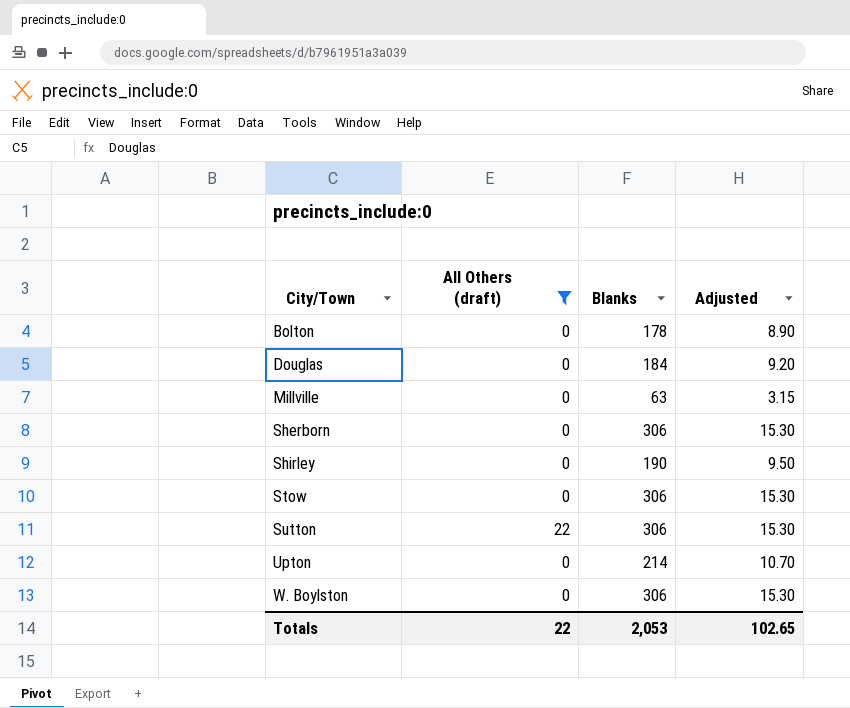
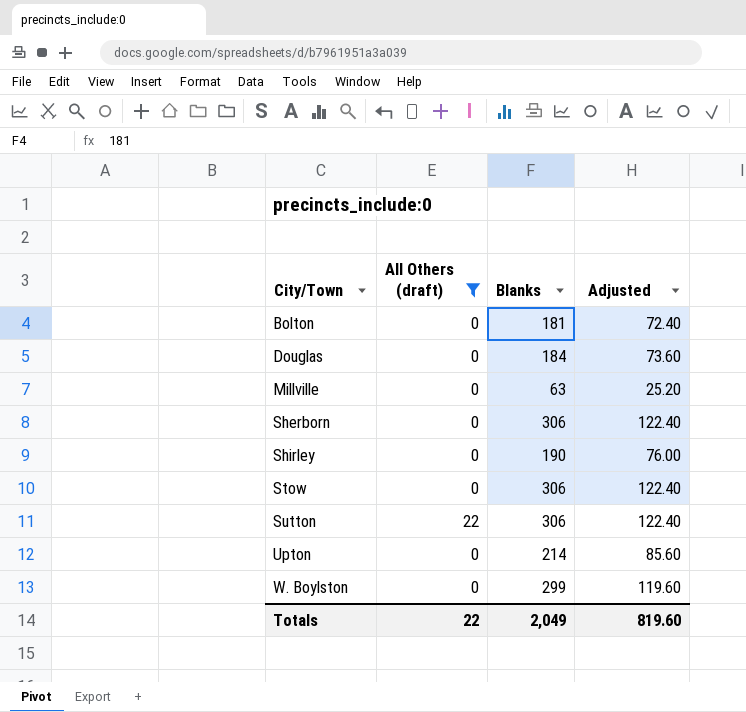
column Adjusted | formula: [Blanks] * 0.05 -> [Blanks] * 0.4
Bolton | Blanks: 178 -> 181
W. Boylston | Blanks: 306 -> 299
Totals | Blanks: 2,053 -> 2,049
Totals | Adjusted: 102.65 -> 819.60

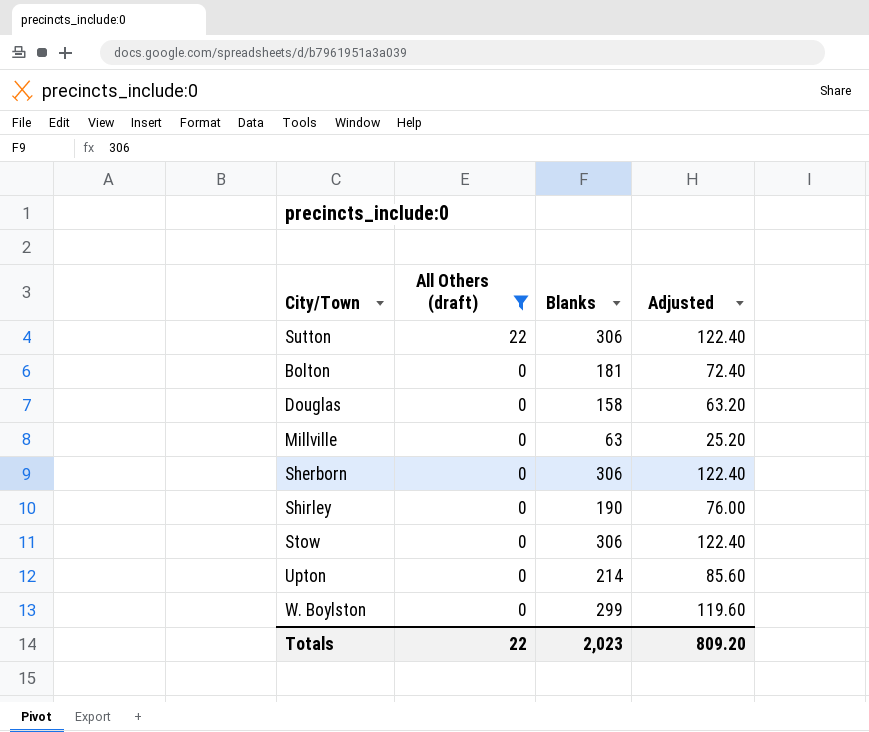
row order: City/Town ascending -> All Others (draft) descending
Douglas | Blanks: 184 -> 158
Douglas | Adjusted: 73.60 -> 63.20
Totals | Blanks: 2,049 -> 2,023
Totals | Adjusted: 819.60 -> 809.20

